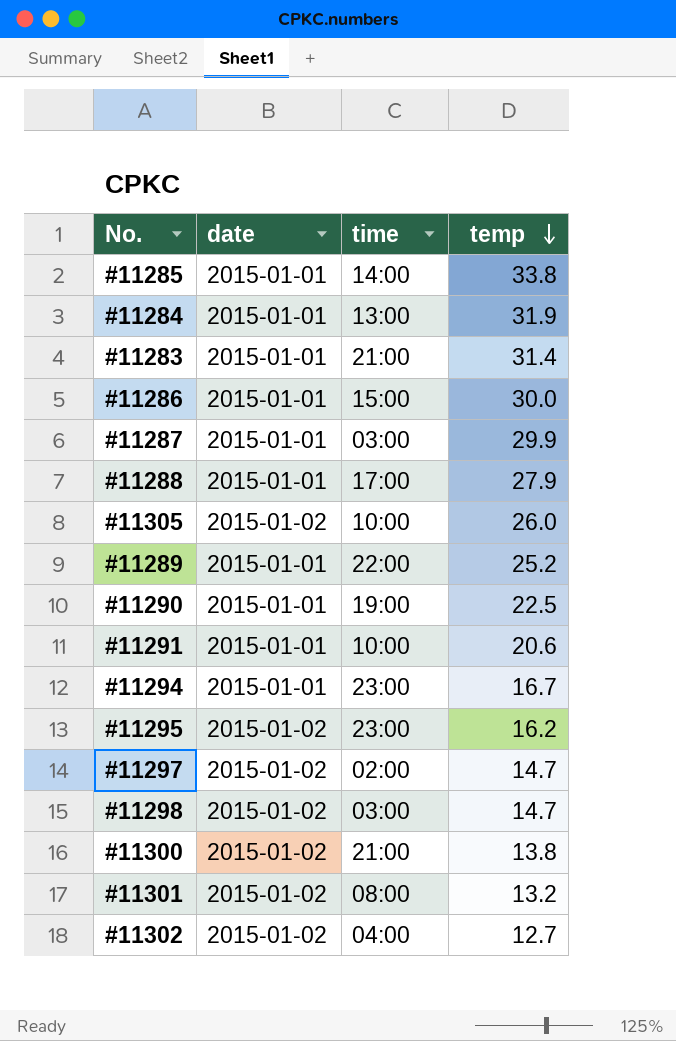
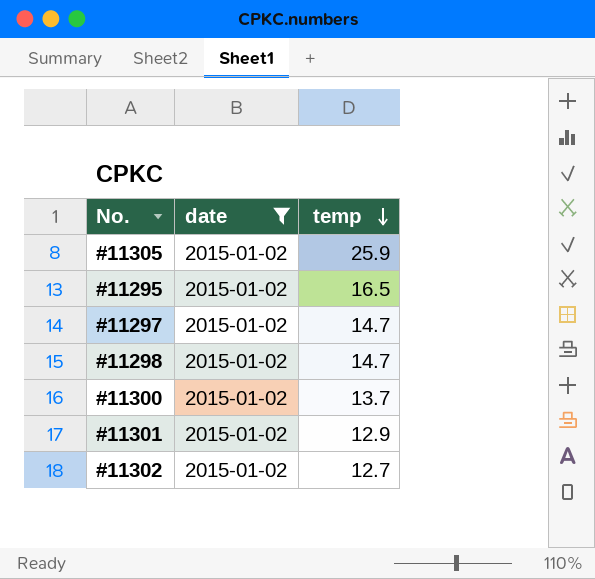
filter: none -> date = 2015-01-02
column time | position: 3 -> none
#11305 | temp: 26.0 -> 25.9
#11295 | temp: 16.2 -> 16.5
#11300 | temp: 13.8 -> 13.7
#11301 | temp: 13.2 -> 12.9

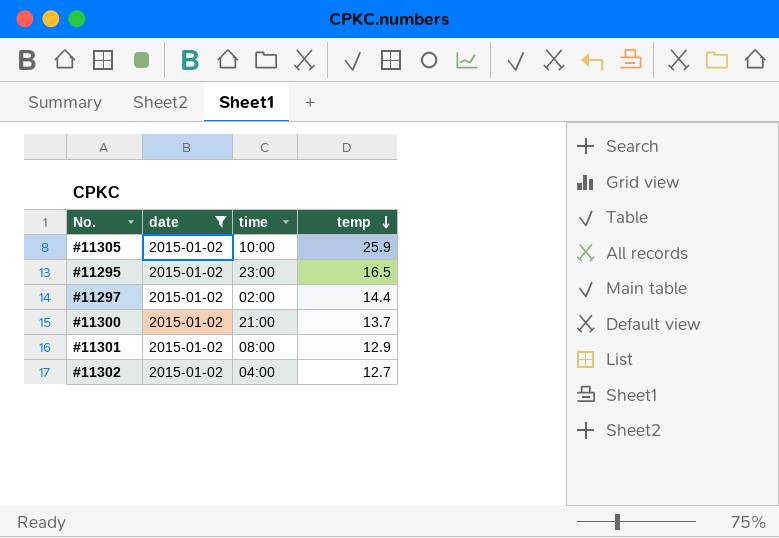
column time | position: none -> 3
row #11298: 2015-01-02 | 14.7 -> none
#11297 | temp: 14.7 -> 14.4

